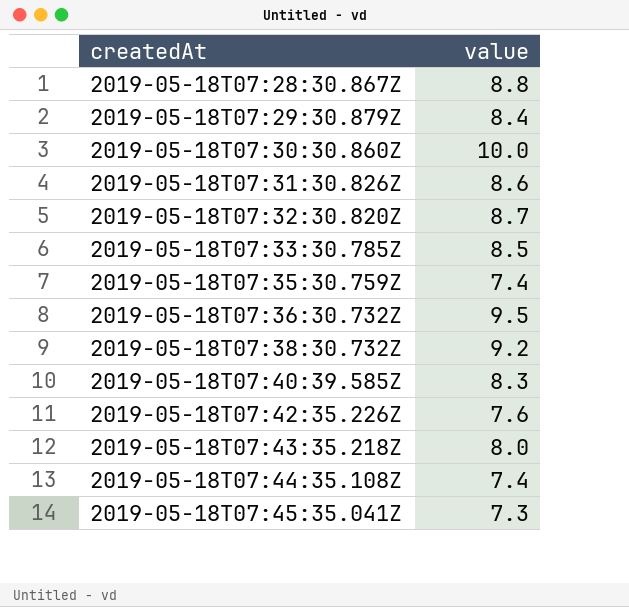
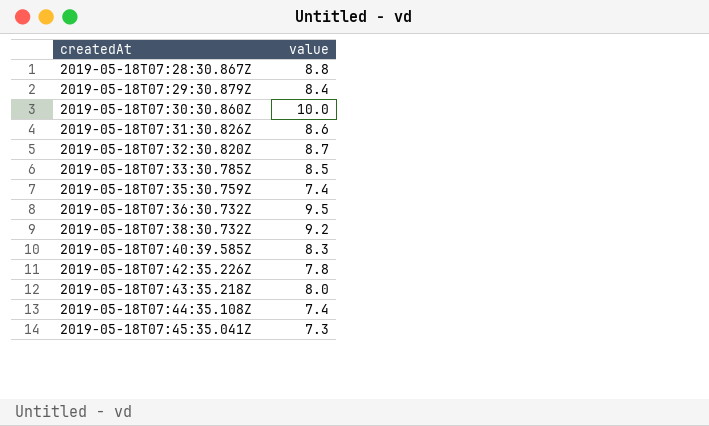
2019-05-18T07:42:35.226Z | value: 7.6 -> 7.8

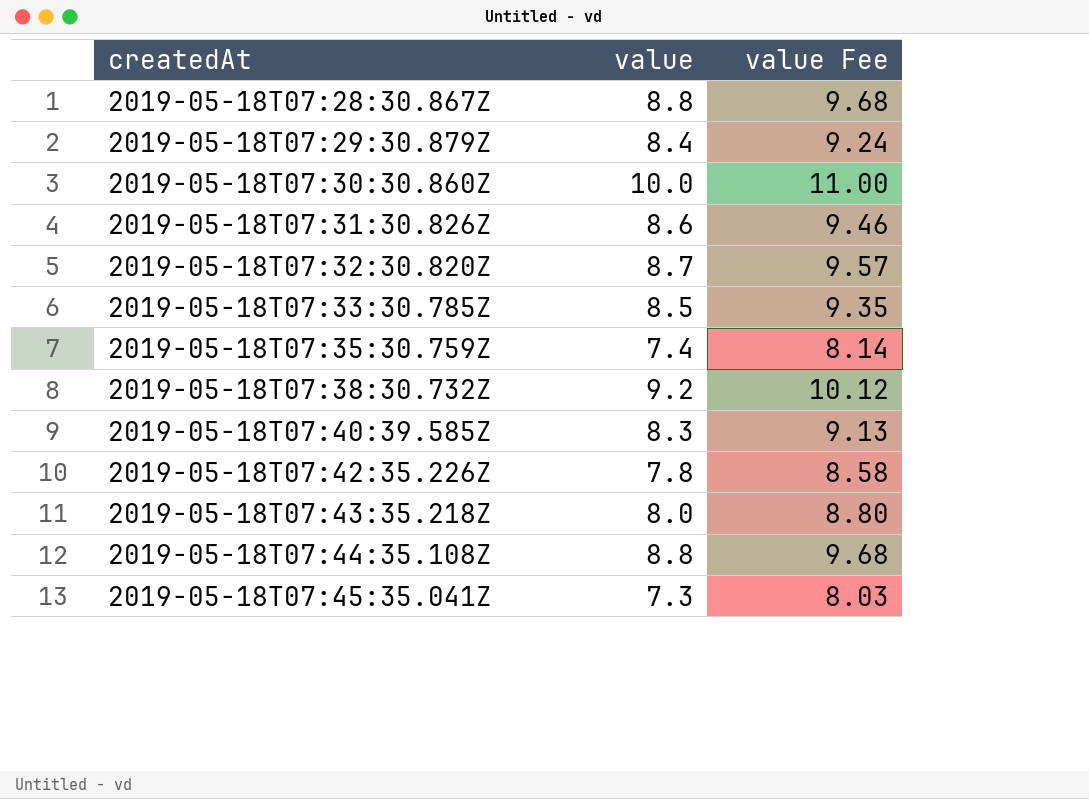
column value Fee | formula: none -> [value] * 1.1
row 2019-05-18T07:36:30.732Z: 9.5 -> none
2019-05-18T07:44:35.108Z | value: 7.4 -> 8.8

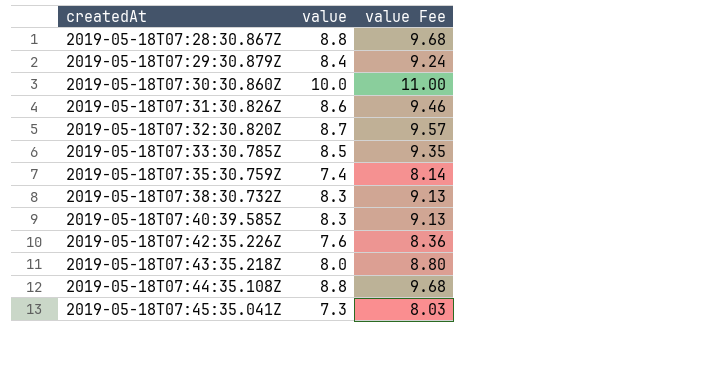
2019-05-18T07:38:30.732Z | value: 9.2 -> 8.3
2019-05-18T07:38:30.732Z | value Fee: 10.12 -> 9.13
2019-05-18T07:42:35.226Z | value: 7.8 -> 7.6
2019-05-18T07:42:35.226Z | value Fee: 8.58 -> 8.36

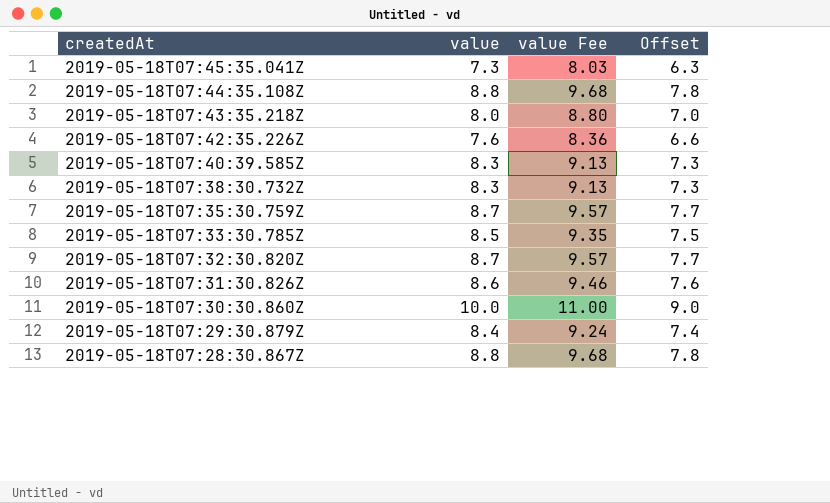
row order: createdAt ascending -> createdAt descending
column Offset | formula: none -> [value] - 1
2019-05-18T07:35:30.759Z | value: 7.4 -> 8.7
2019-05-18T07:35:30.759Z | value Fee: 8.14 -> 9.57

